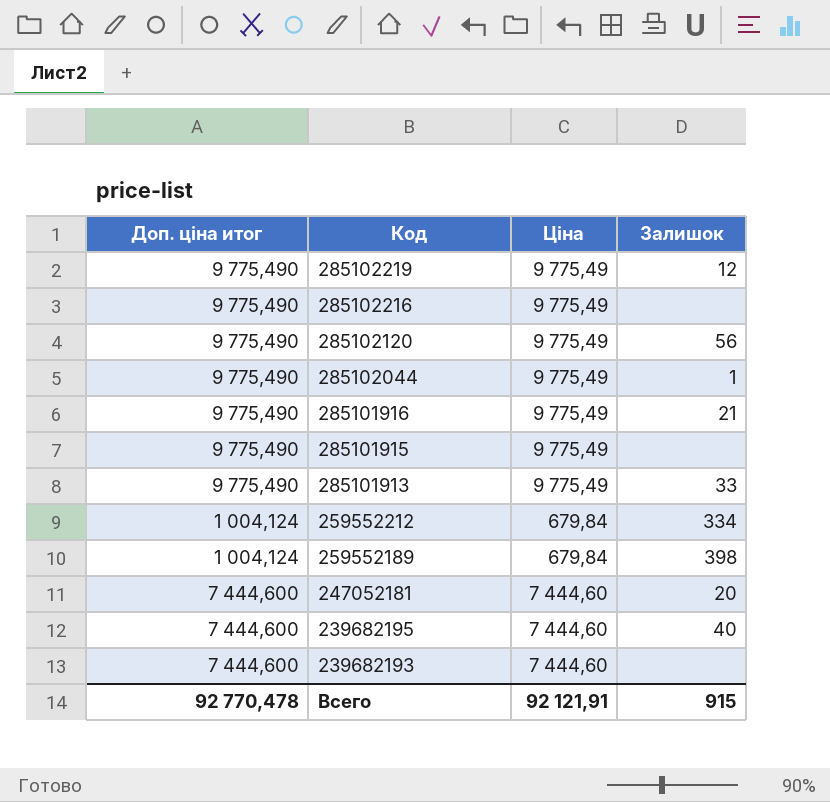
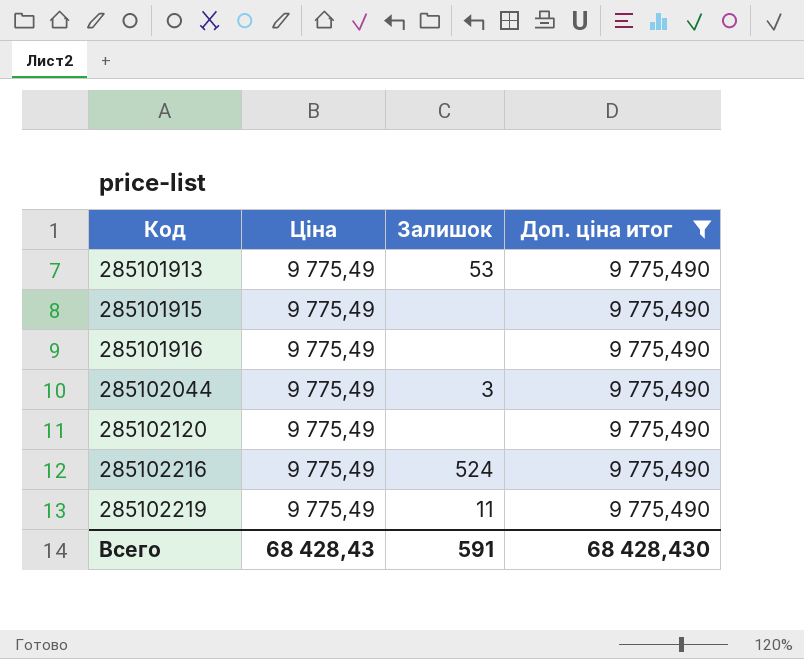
filter: none -> Доп. ціна итог = 9 775,490
row order: Код descending -> Код ascending
column Доп. ціна итог | position: 1 -> 4
285101913 | Залишок: 33 -> 53
285101916 | Залишок: 21 -> none
285102044 | Залишок: 1 -> 3
285102120 | Залишок: 56 -> none
285102216 | Залишок: none -> 524
285102219 | Залишок: 12 -> 11
Всего | Ціна: 92 121,91 -> 68 428,43
Всего | Залишок: 915 -> 591
Всего | Доп. ціна итог: 92 770,478 -> 68 428,430

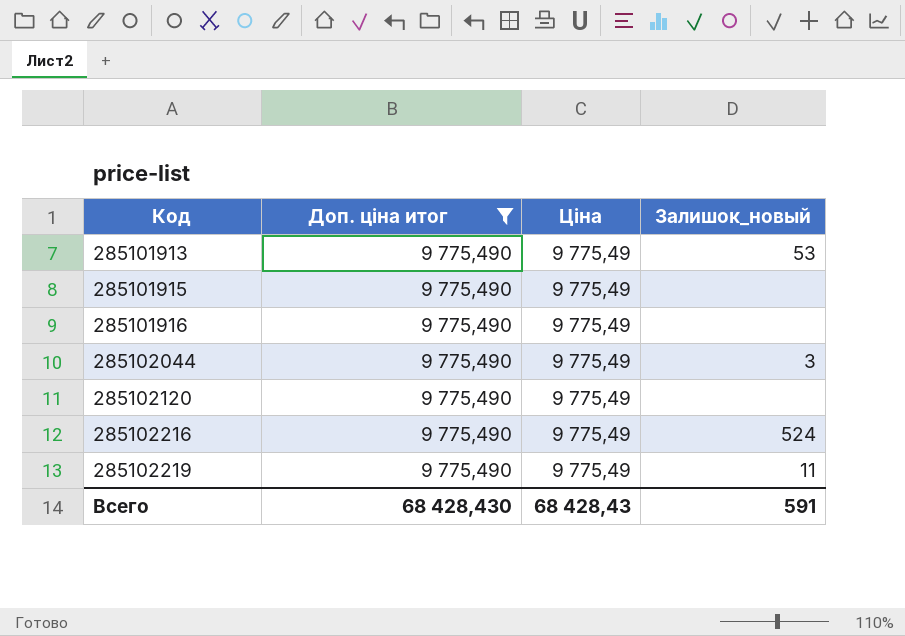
column Доп. ціна итог | position: 4 -> 2
column name: Залишок -> Залишок_новый

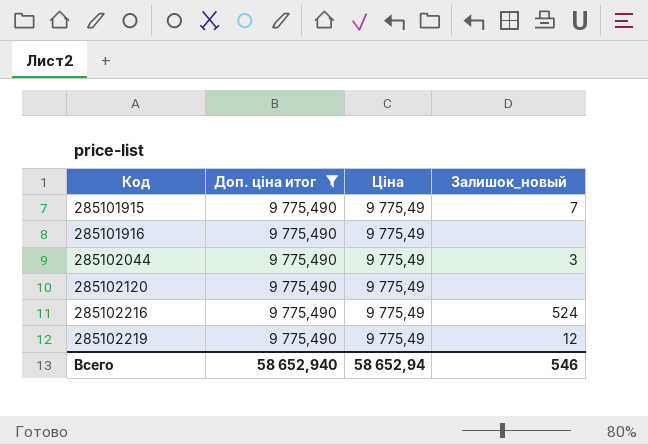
row 285101913: 9 775,490 | 9 775,49 | 53 -> none
285101915 | Залишок_новый: none -> 7
285102219 | Залишок_новый: 11 -> 12
Всего | Доп. ціна итог: 68 428,430 -> 58 652,940
Всего | Ціна: 68 428,43 -> 58 652,94
Всего | Залишок_новый: 591 -> 546

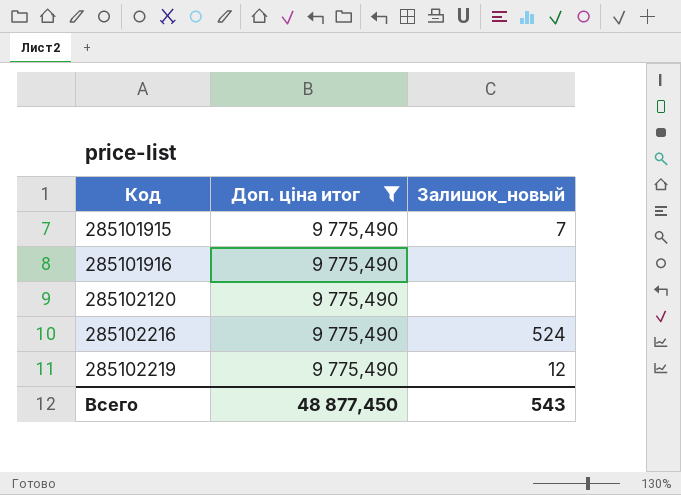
column Ціна | position: 3 -> none
row 285102044: 9 775,490 | 9 775,49 | 3 -> none
Всего | Доп. ціна итог: 58 652,940 -> 48 877,450
Всего | Залишок_новый: 546 -> 543

